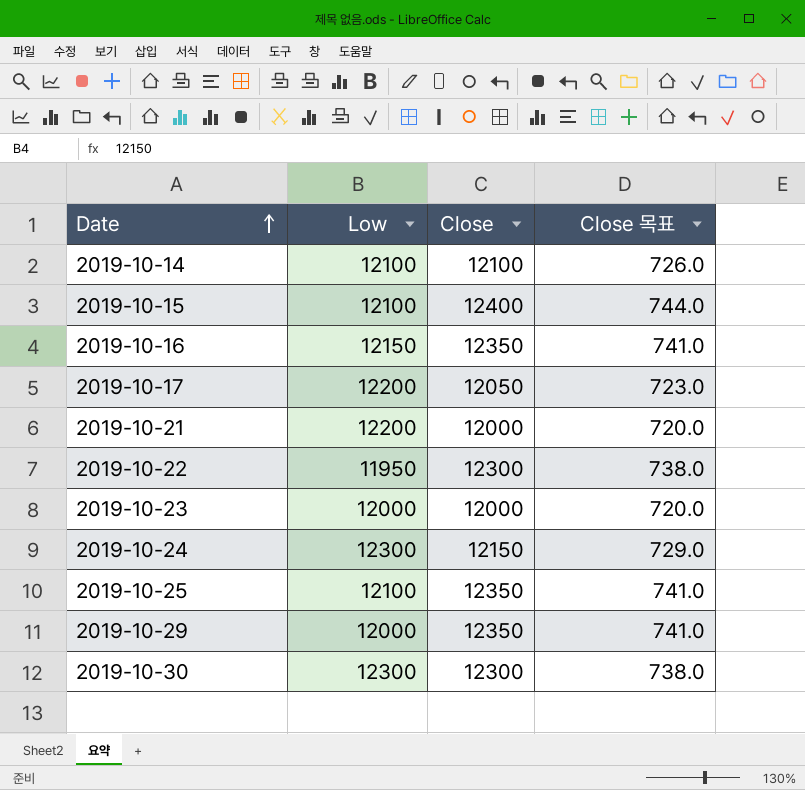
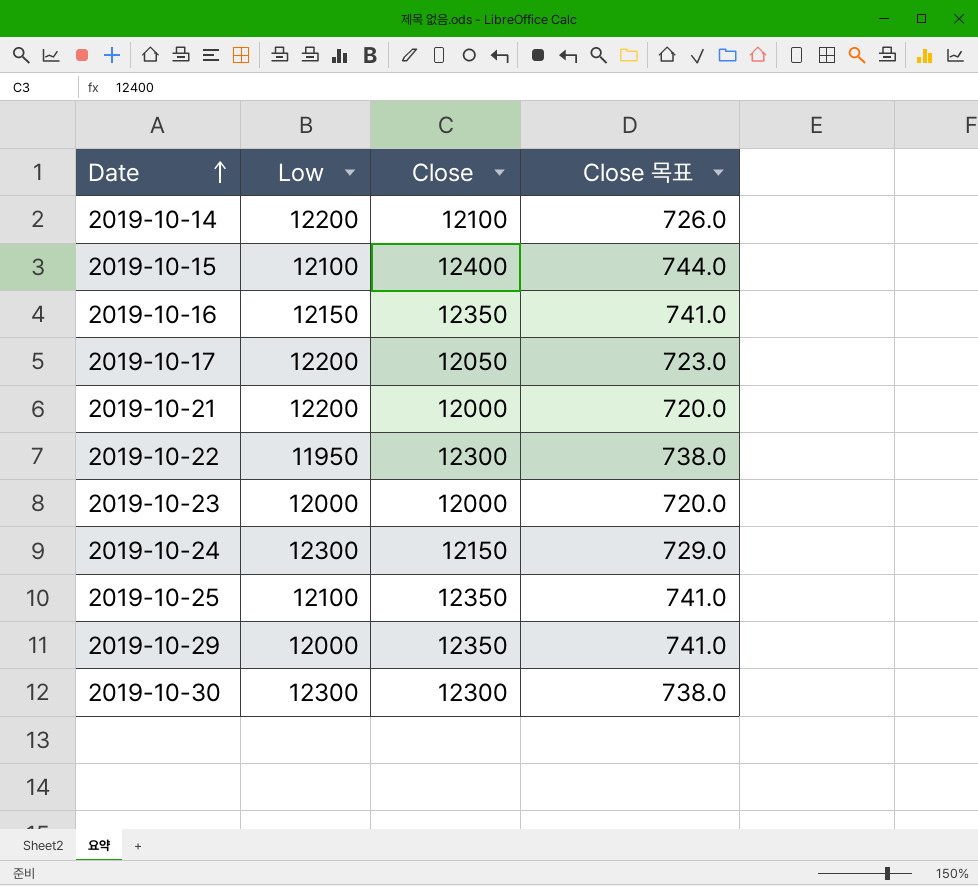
2019-10-14 | Low: 12100 -> 12200

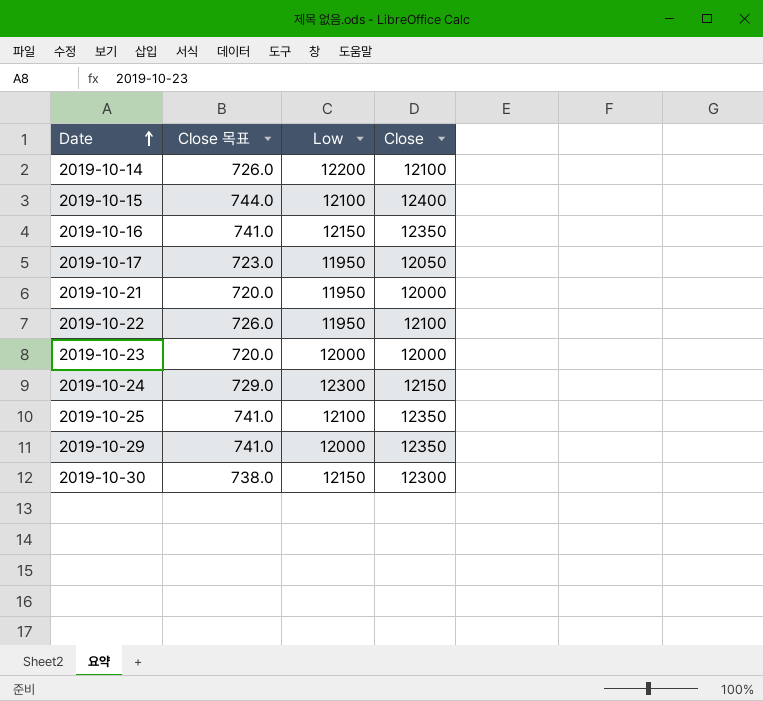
column Close 목표 | position: 4 -> 2
2019-10-17 | Low: 12200 -> 11950
2019-10-21 | Low: 12200 -> 11950
2019-10-22 | Close 목표: 738.0 -> 726.0
2019-10-22 | Close: 12300 -> 12100
2019-10-30 | Low: 12300 -> 12150

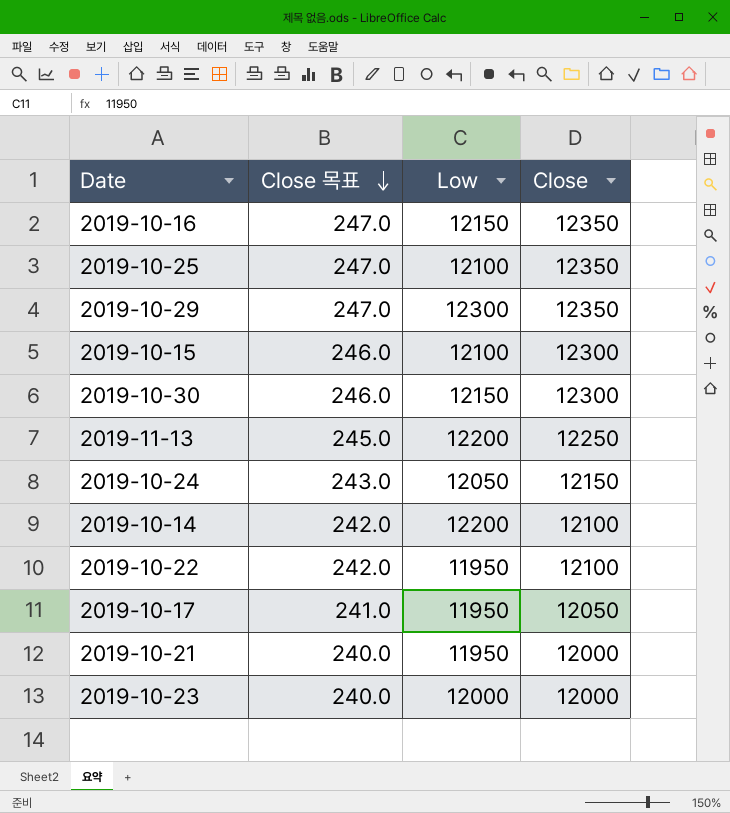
row order: Date ascending -> Close 목표 descending
column Close 목표 | formula: [Close] * 0.06 -> [Close] * 0.02
2019-10-29 | Low: 12000 -> 12300
2019-10-15 | Close: 12400 -> 12300
row 2019-11-13: none -> 245.0 | 12200 | 12250
2019-10-24 | Low: 12300 -> 12050

